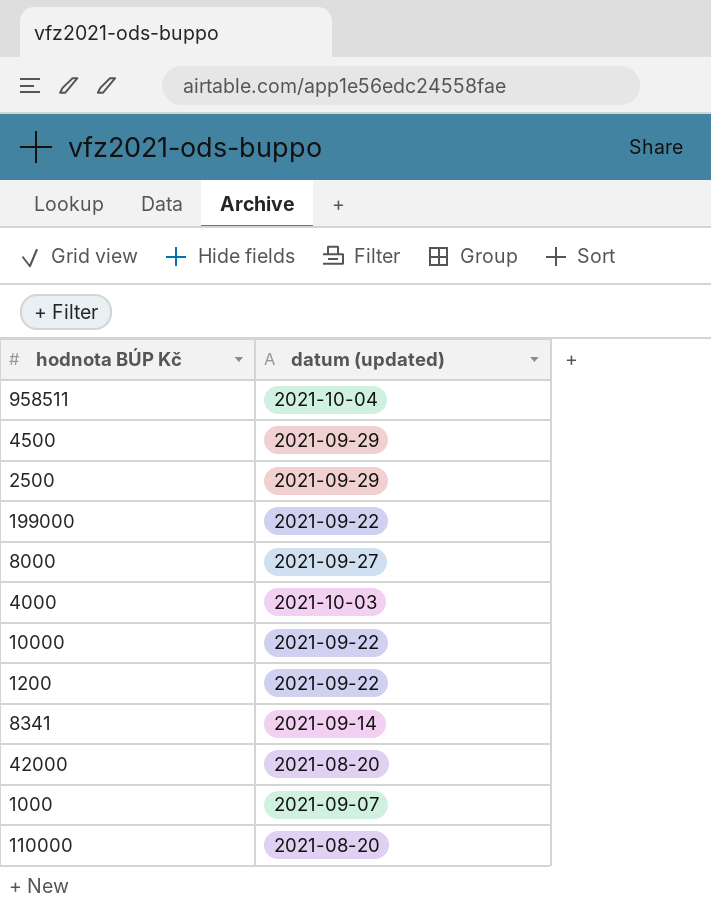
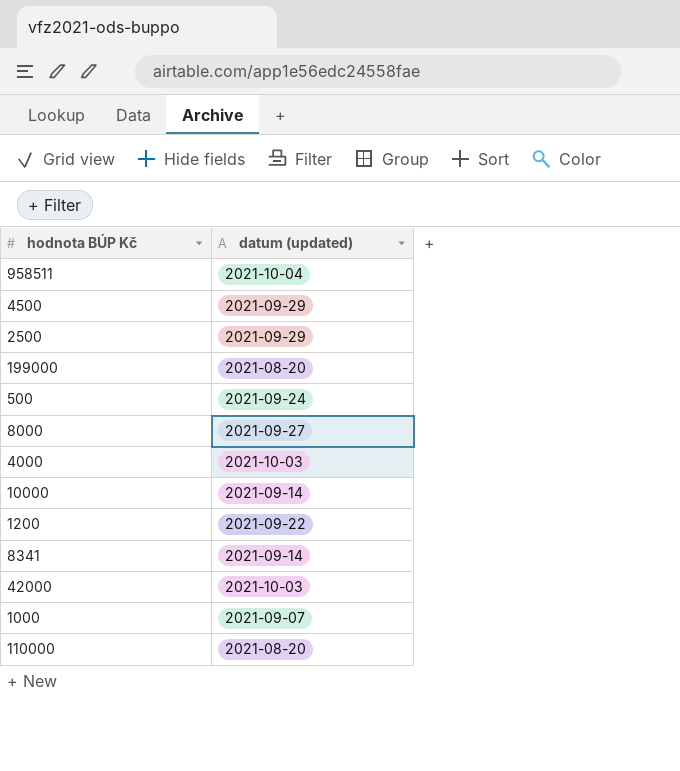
199000 | datum (updated): 2021-09-22 -> 2021-08-20
row 500: none -> 2021-09-24
10000 | datum (updated): 2021-09-22 -> 2021-09-14
42000 | datum (updated): 2021-08-20 -> 2021-10-03

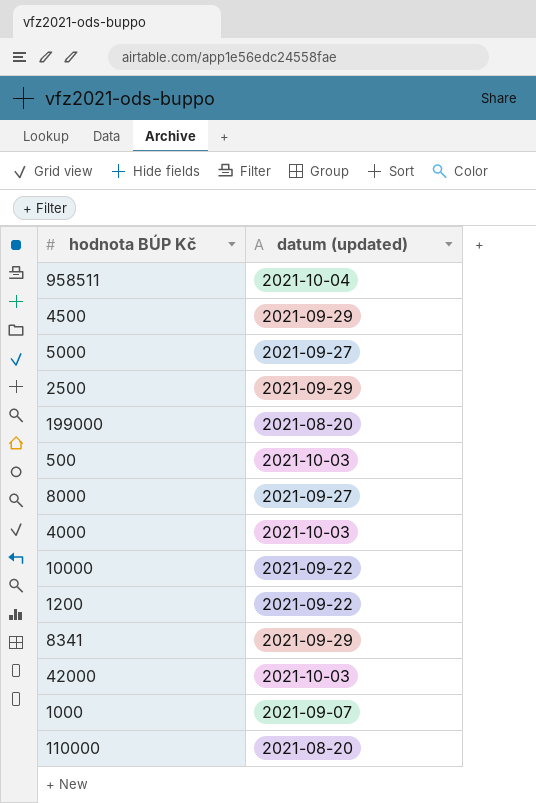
row 5000: none -> 2021-09-27
500 | datum (updated): 2021-09-24 -> 2021-10-03
10000 | datum (updated): 2021-09-14 -> 2021-09-22
8341 | datum (updated): 2021-09-14 -> 2021-09-29

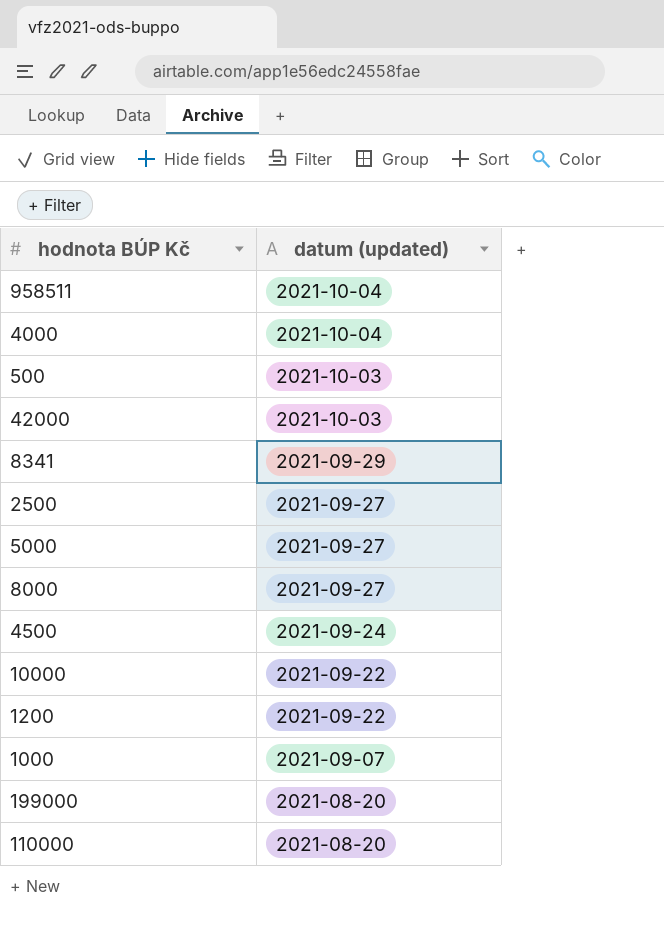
row order: none -> datum (updated) descending
4000 | datum (updated): 2021-10-03 -> 2021-10-04
2500 | datum (updated): 2021-09-29 -> 2021-09-27
4500 | datum (updated): 2021-09-29 -> 2021-09-24

